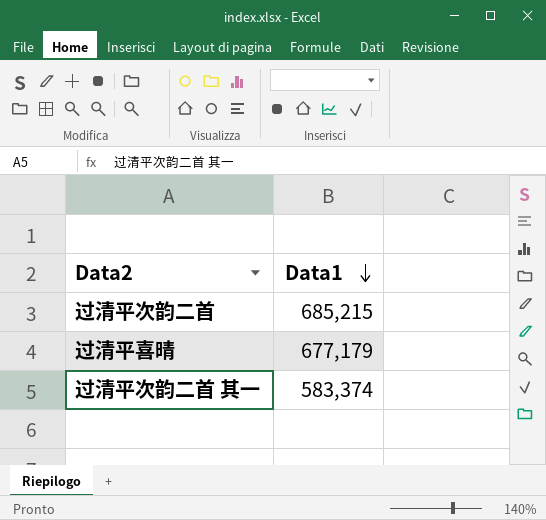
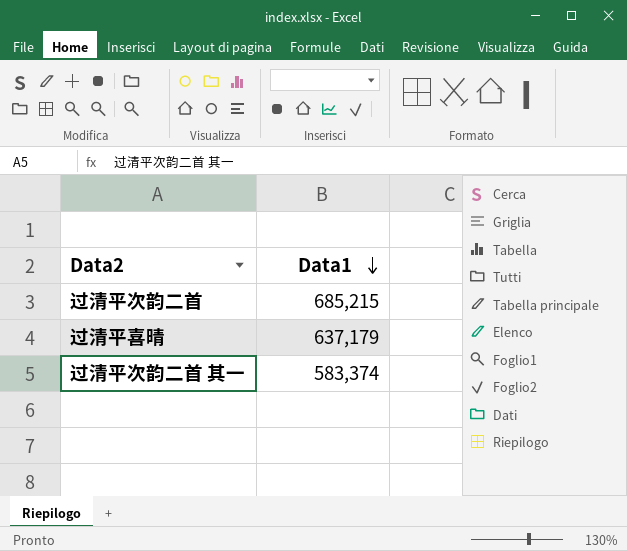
过清平喜晴 | Data1: 677,179 -> 637,179

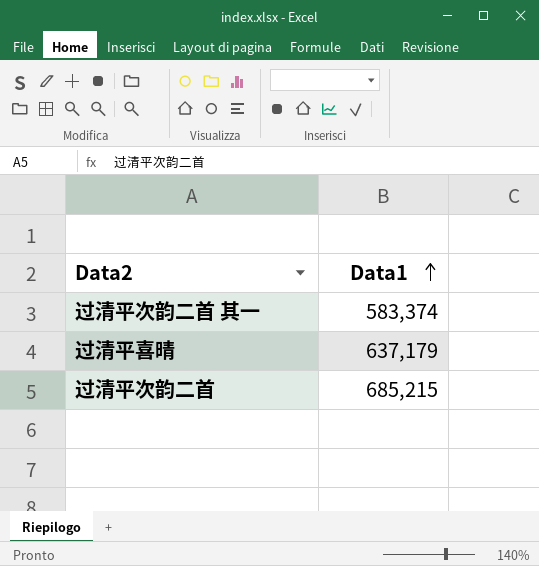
row order: Data1 descending -> Data1 ascending

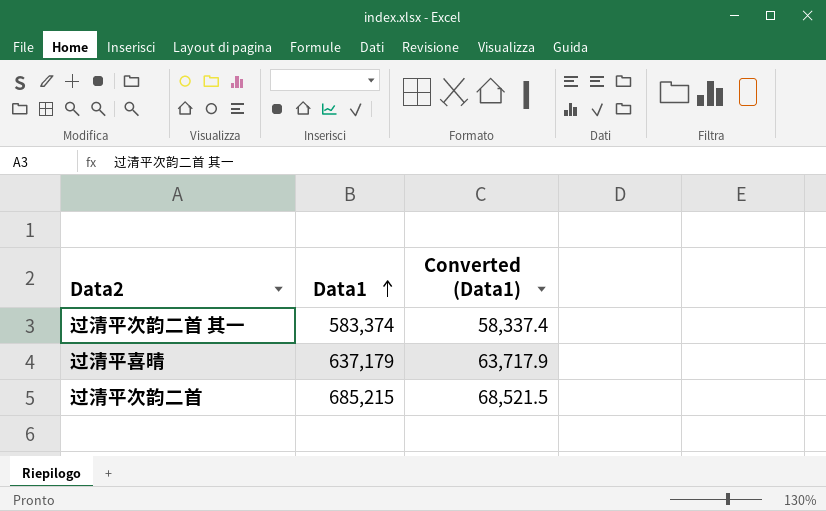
column Converted (Data1) | formula: none -> [Data1] * 0.1

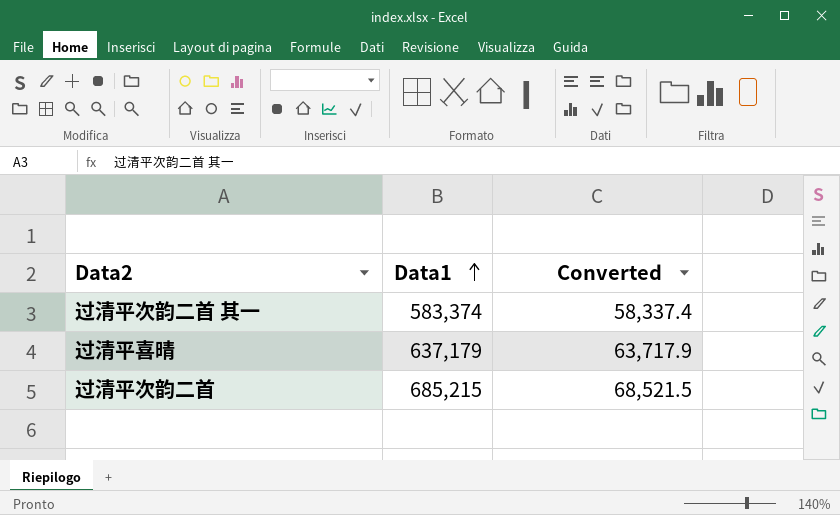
column name: Converted (Data1) -> Converted

